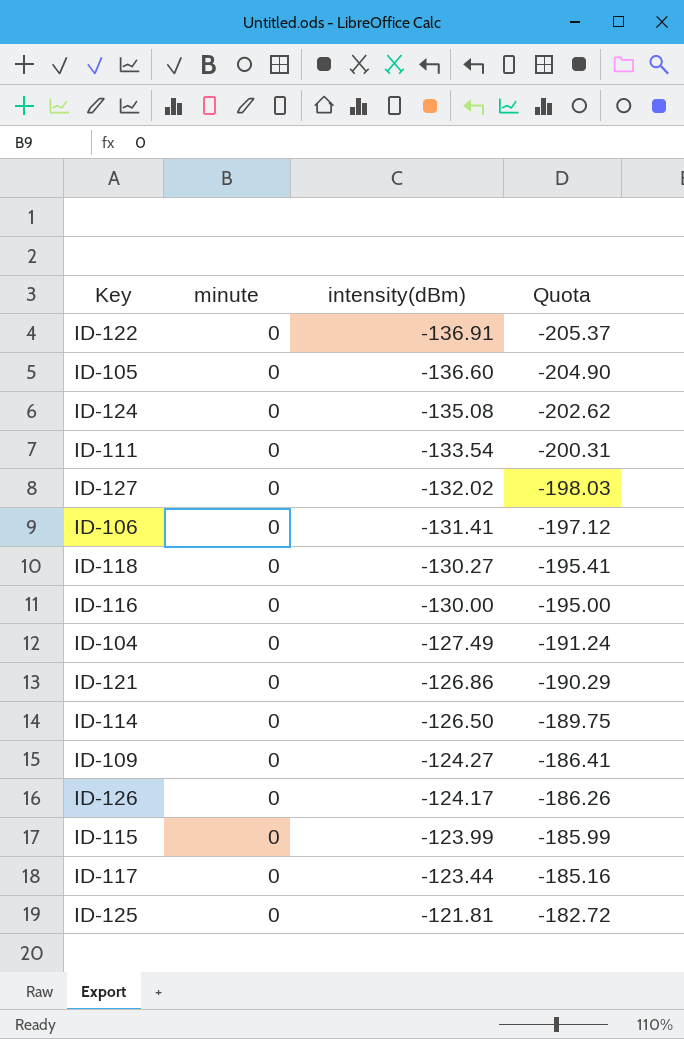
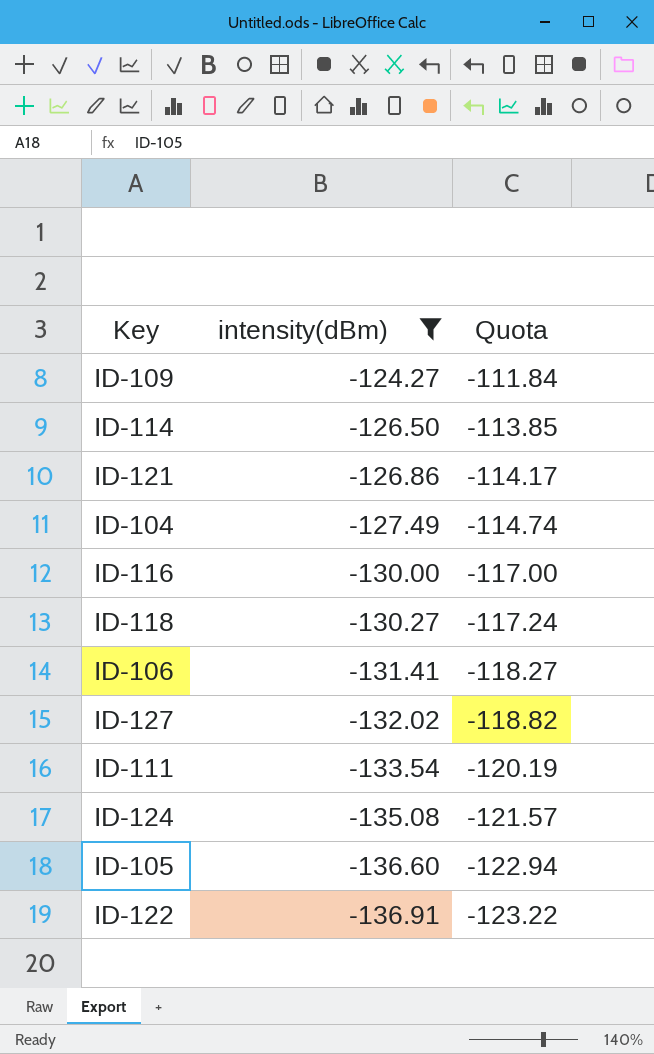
filter: none -> intensity(dBm) <= -124.27
row order: intensity(dBm) ascending -> intensity(dBm) descending
column minute | position: 2 -> none
column Quota | formula: [intensity(dBm)] * 1.5 -> [intensity(dBm)] * 0.9

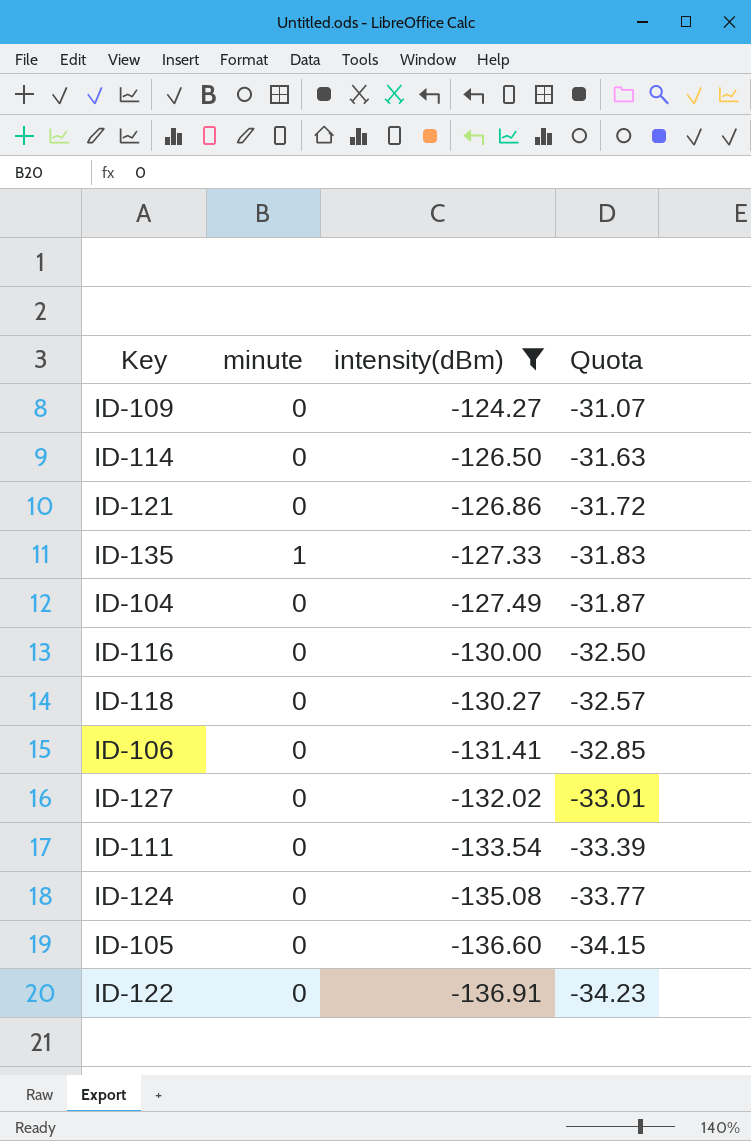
column minute | position: none -> 2
column Quota | formula: [intensity(dBm)] * 0.9 -> [intensity(dBm)] * 0.25
row ID-135: none -> 1 | -127.33 | -31.83

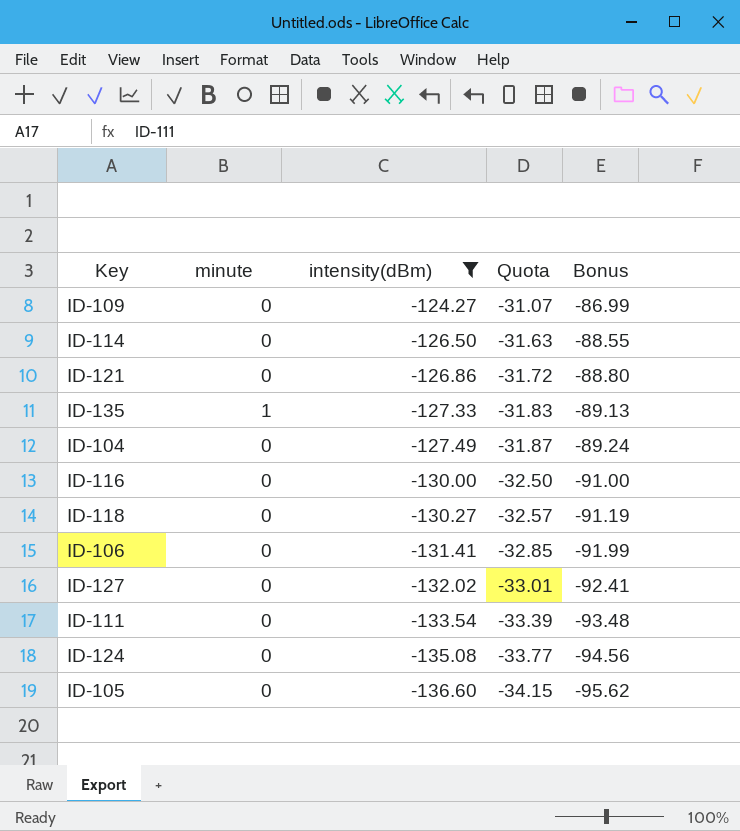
column Bonus | formula: none -> [intensity(dBm)] * 0.7
row ID-122: 0 | -136.91 | -34.23 -> none

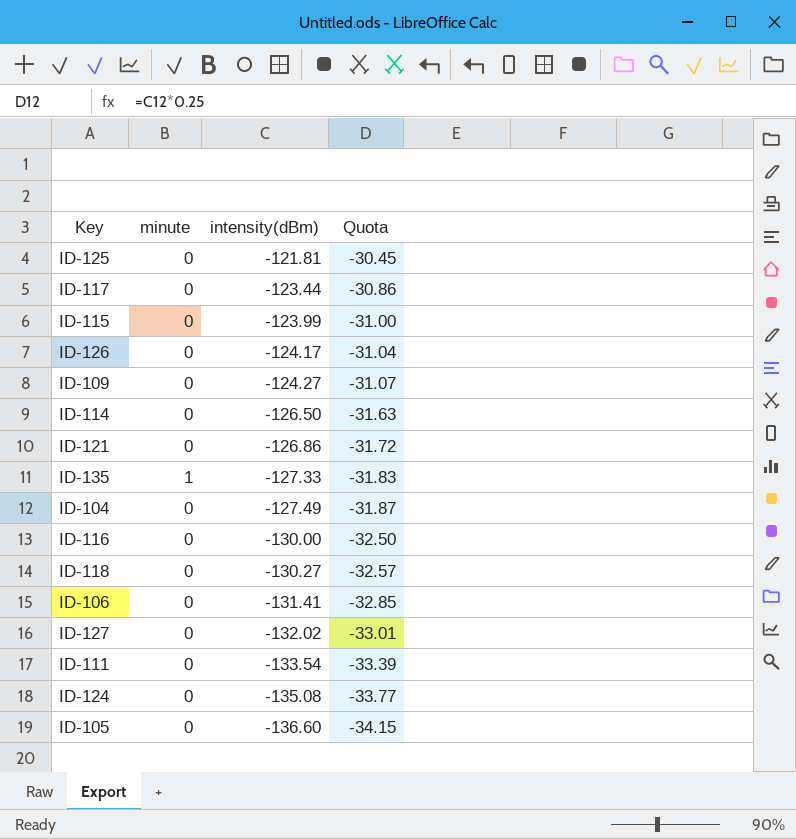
filter: intensity(dBm) <= -124.27 -> none
column Bonus | formula: [intensity(dBm)] * 0.7 -> none

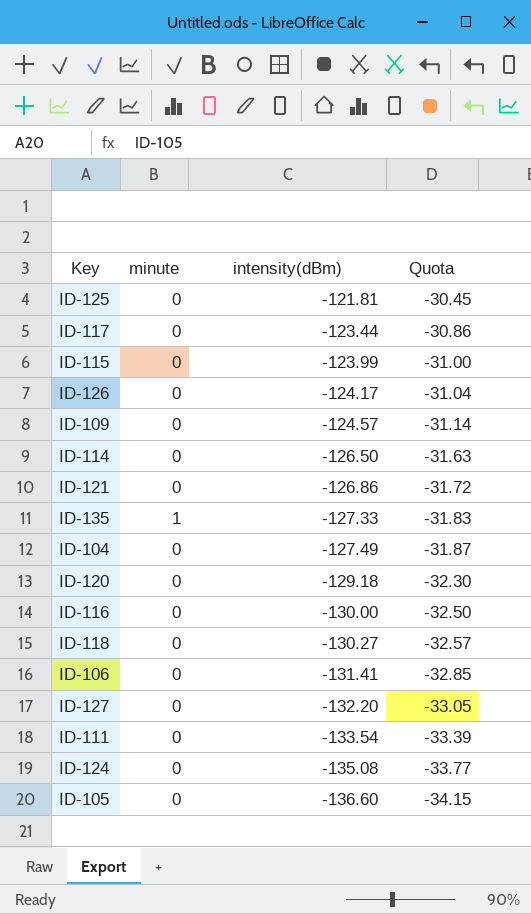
ID-109 | intensity(dBm): -124.27 -> -124.57
ID-109 | Quota: -31.07 -> -31.14
row ID-120: none -> 0 | -129.18 | -32.30
ID-127 | intensity(dBm): -132.02 -> -132.20
ID-127 | Quota: -33.01 -> -33.05

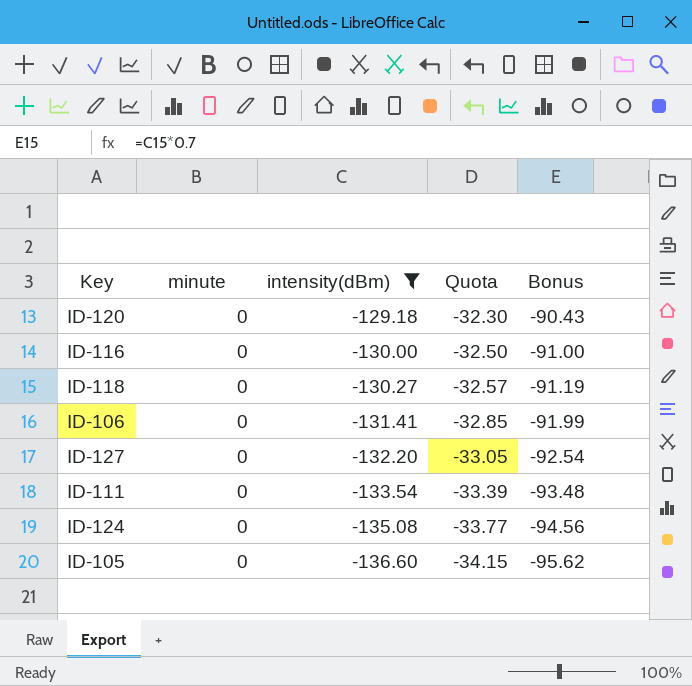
filter: none -> intensity(dBm) <= -129.18
column Bonus | formula: none -> [intensity(dBm)] * 0.7

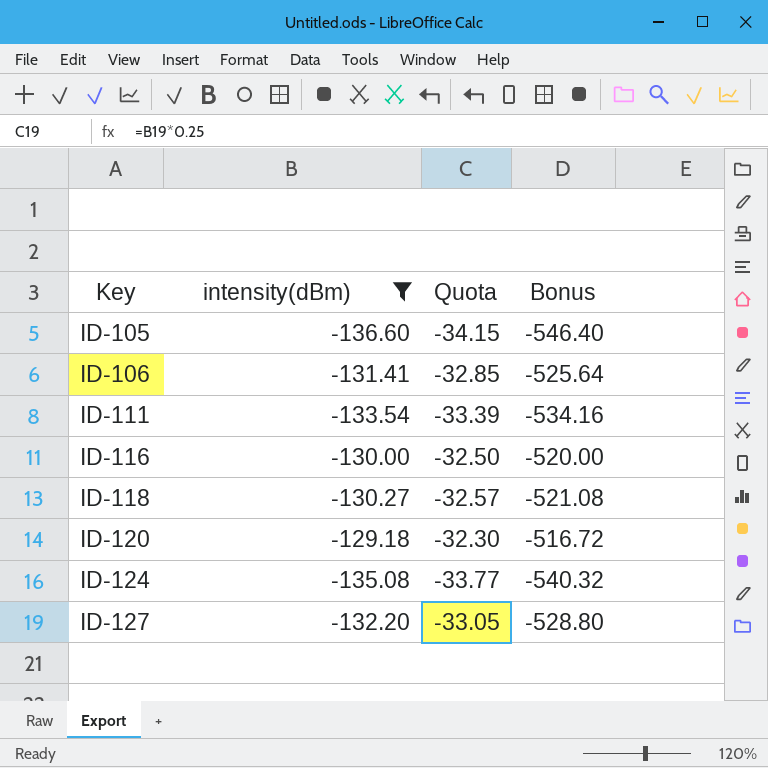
row order: intensity(dBm) descending -> Key ascending
column minute | position: 2 -> none
column Bonus | formula: [intensity(dBm)] * 0.7 -> [intensity(dBm)] * 4

